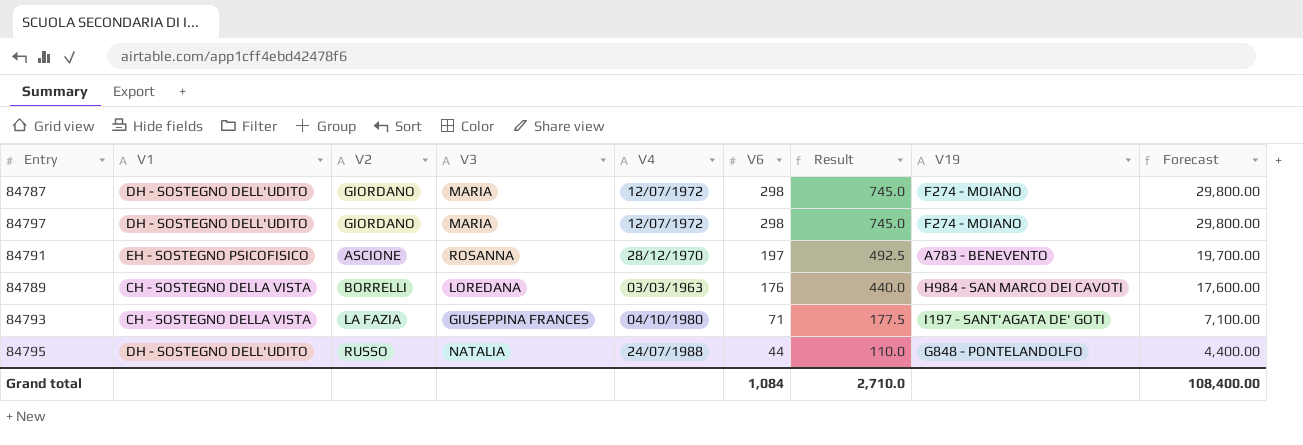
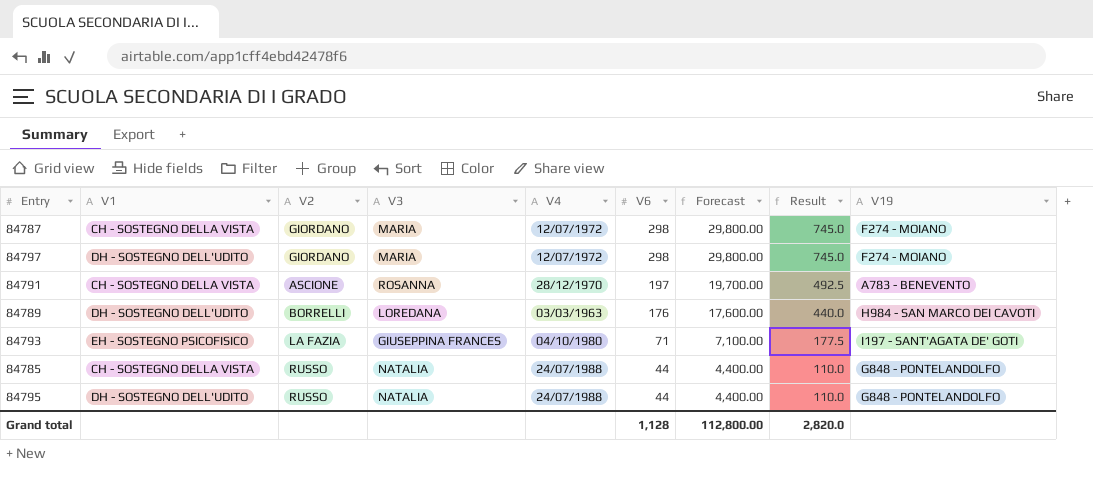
column Forecast | position: 9 -> 7
84787 | V1: DH - SOSTEGNO DELL'UDITO -> CH - SOSTEGNO DELLA VISTA
84791 | V1: EH - SOSTEGNO PSICOFISICO -> CH - SOSTEGNO DELLA VISTA
84789 | V1: CH - SOSTEGNO DELLA VISTA -> DH - SOSTEGNO DELL'UDITO
84793 | V1: CH - SOSTEGNO DELLA VISTA -> EH - SOSTEGNO PSICOFISICO
row 84785: none -> CH - SOSTEGNO DELLA VISTA | RUSSO | NATALIA | 24/07/1988 | 44 | 4,400.00 | 110.0 | G848 - PONTELANDOLFO
Grand total | V6: 1,084 -> 1,128
Grand total | Forecast: 108,400.00 -> 112,800.00
Grand total | Result: 2,710.0 -> 2,820.0

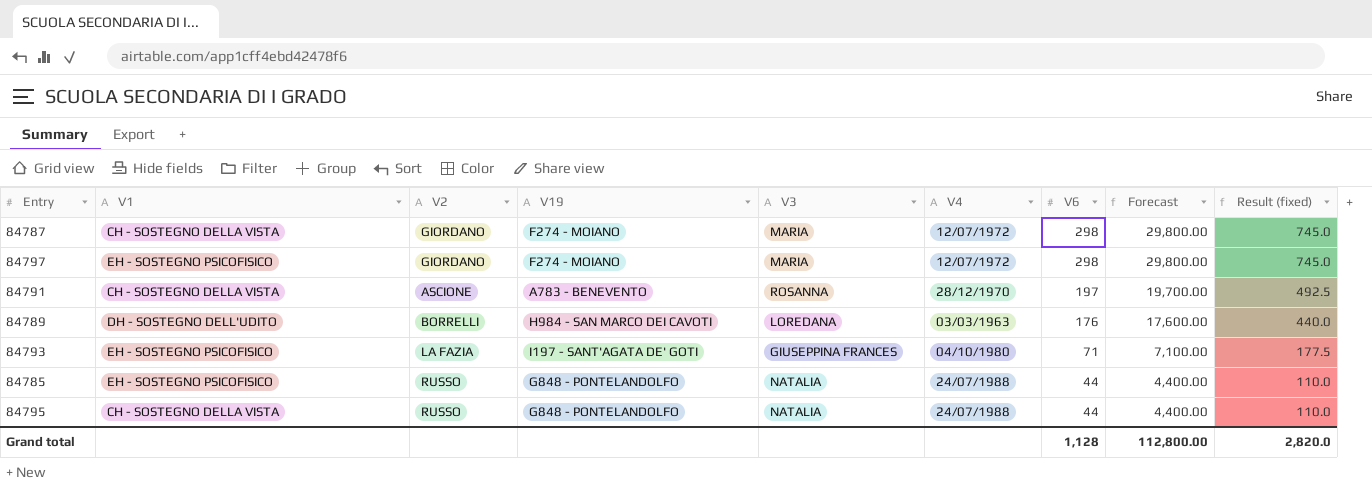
column V19 | position: 9 -> 4
column name: Result -> Result (fixed)
84797 | V1: DH - SOSTEGNO DELL'UDITO -> EH - SOSTEGNO PSICOFISICO
84785 | V1: CH - SOSTEGNO DELLA VISTA -> EH - SOSTEGNO PSICOFISICO
84795 | V1: DH - SOSTEGNO DELL'UDITO -> CH - SOSTEGNO DELLA VISTA

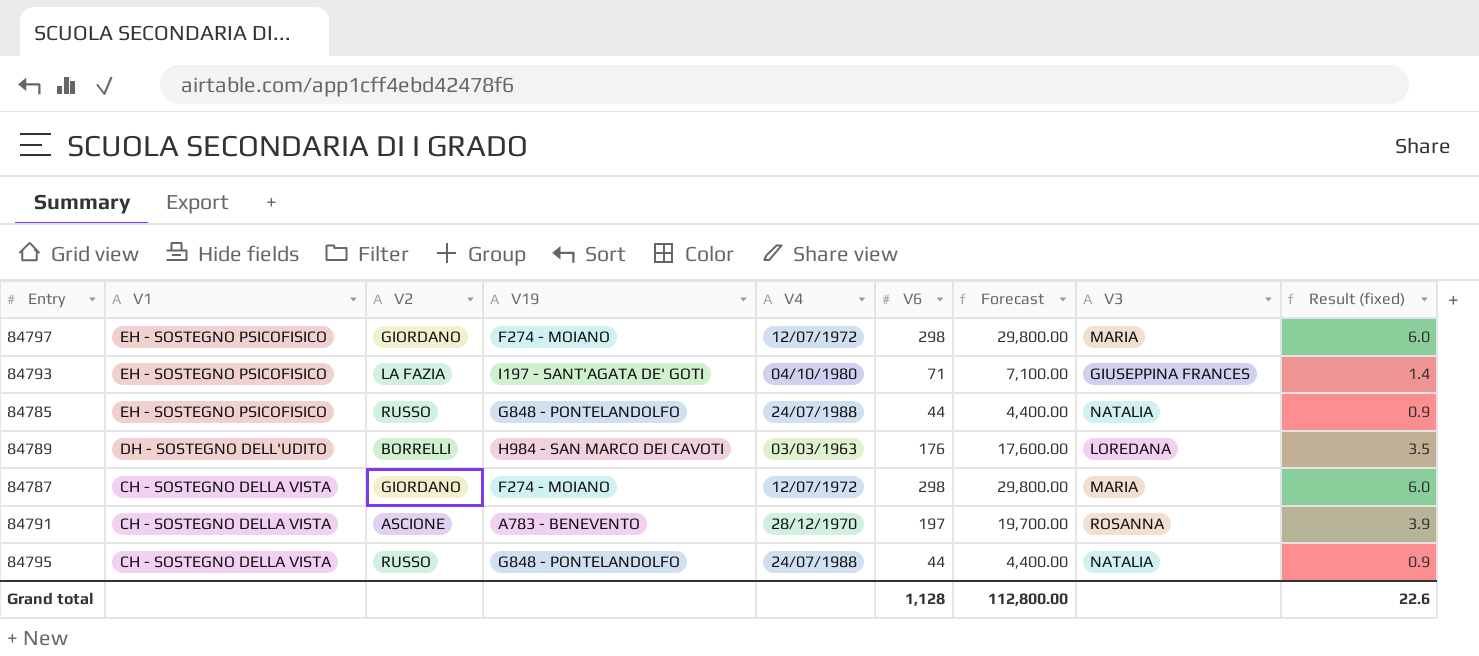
row order: V6 descending -> V1 descending
column V3 | position: 5 -> 8
column Result (fixed) | formula: [V6] * 2.5 -> [V6] * 0.02
Grand total | Result (fixed): 2,820.0 -> 22.6

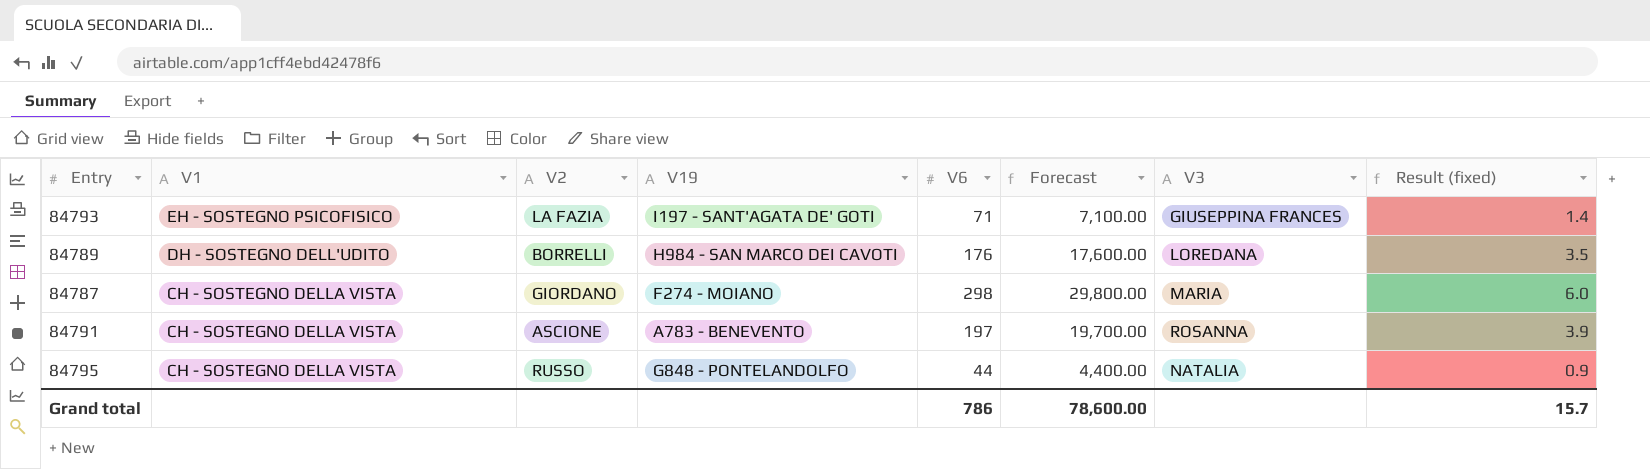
column V4 | position: 5 -> none
row 84797: EH - SOSTEGNO PSICOFISICO | GIORDANO | F274 - MOIANO | 12/07/1972 | 298 | 29,800.00 | MARIA | 6.0 -> none
row 84785: EH - SOSTEGNO PSICOFISICO | RUSSO | G848 - PONTELANDOLFO | 24/07/1988 | 44 | 4,400.00 | NATALIA | 0.9 -> none
Grand total | V6: 1,128 -> 786
Grand total | Forecast: 112,800.00 -> 78,600.00
Grand total | Result (fixed): 22.6 -> 15.7

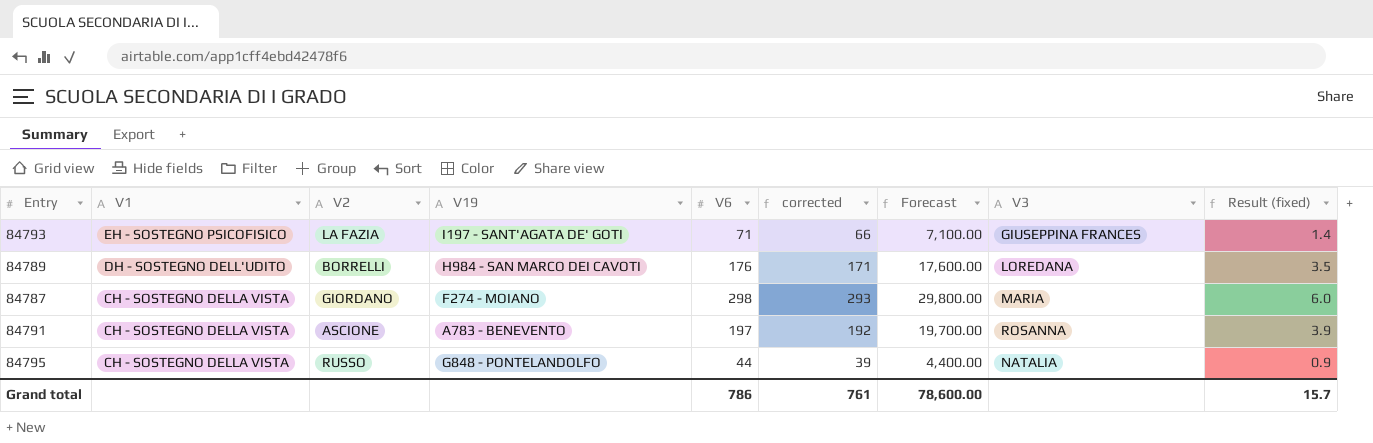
column corrected | formula: none -> [V6] - 5

